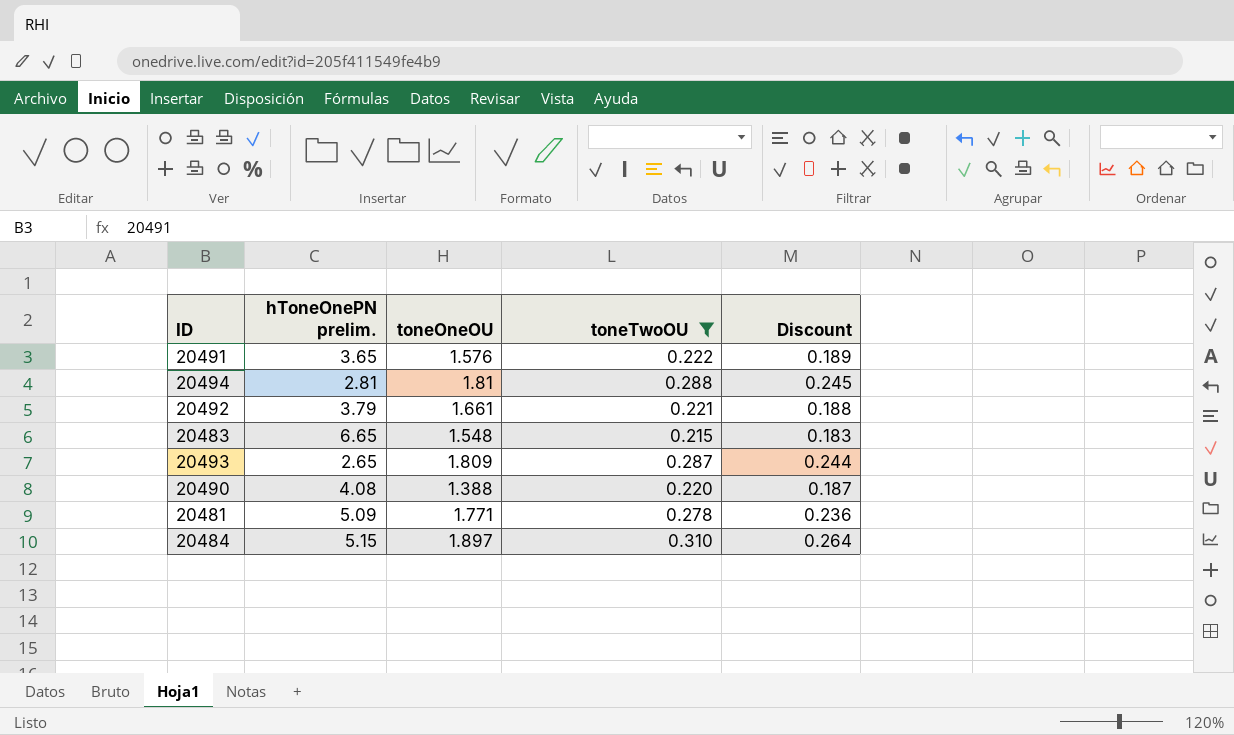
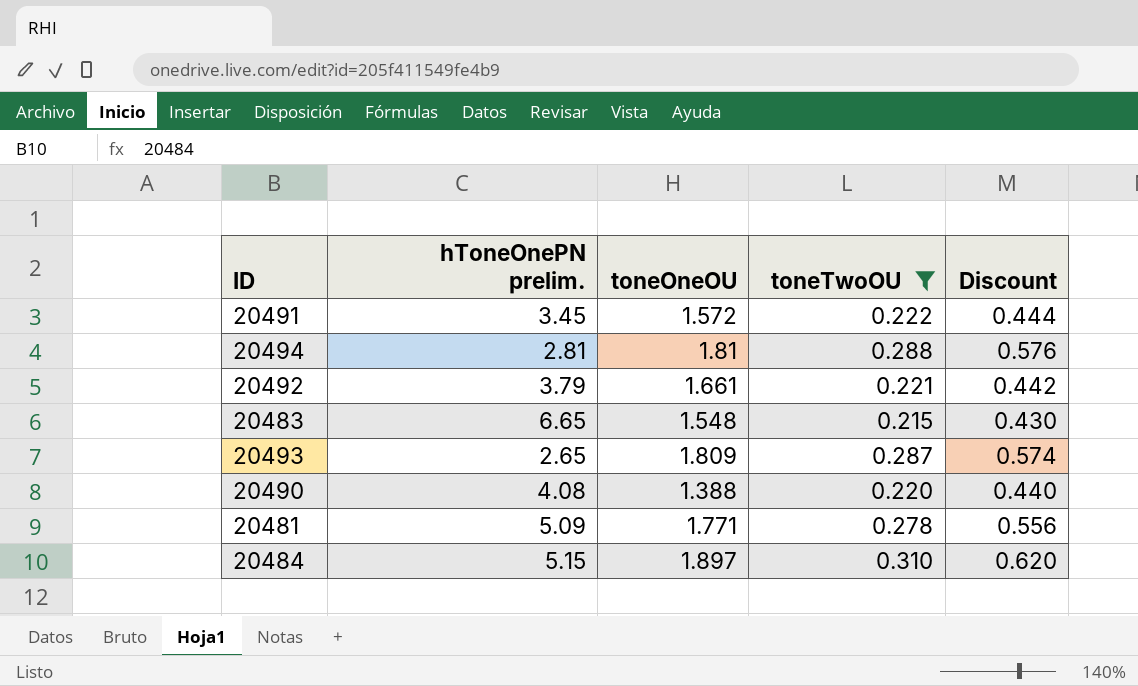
column Discount | formula: [toneTwoOU] * 0.85 -> [toneTwoOU] * 2
20491 | hToneOnePN prelim.: 3.65 -> 3.45
20491 | toneOneOU: 1.576 -> 1.572

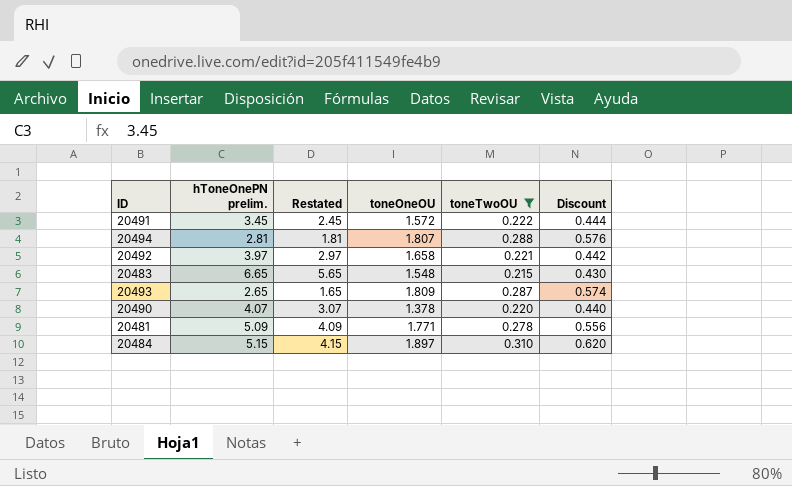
column Restated | formula: none -> [hToneOnePN prelim.] - 1
20494 | toneOneOU: 1.81 -> 1.807
20492 | hToneOnePN prelim.: 3.79 -> 3.97
20492 | toneOneOU: 1.661 -> 1.658
20490 | hToneOnePN prelim.: 4.08 -> 4.07
20490 | toneOneOU: 1.388 -> 1.378

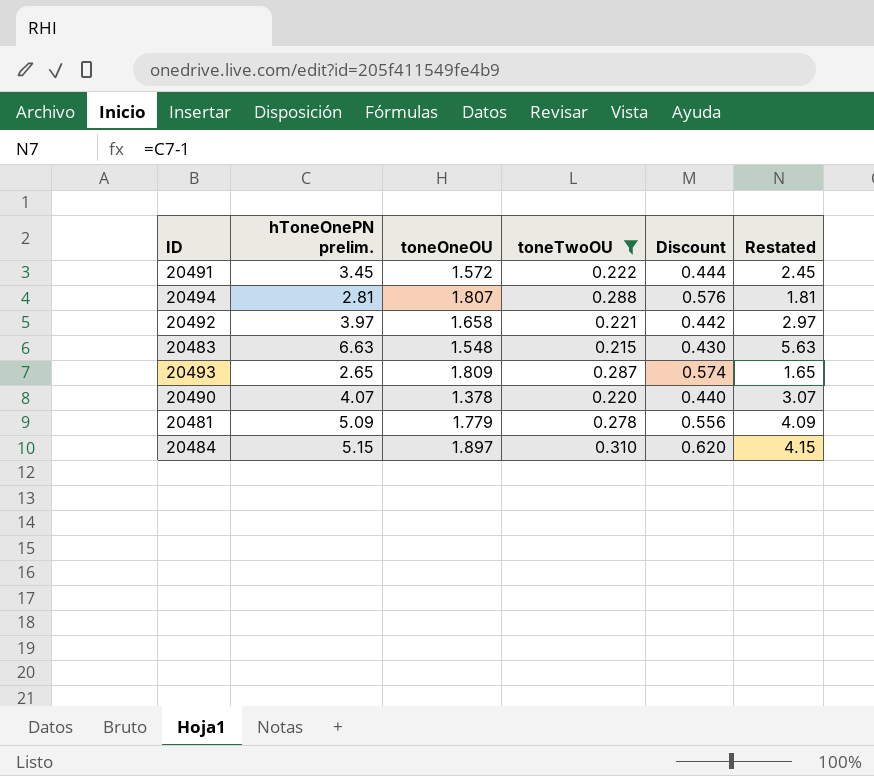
column Restated | position: 3 -> 6
20483 | hToneOnePN prelim.: 6.65 -> 6.63
20483 | Restated: 5.65 -> 5.63
20481 | toneOneOU: 1.771 -> 1.779

